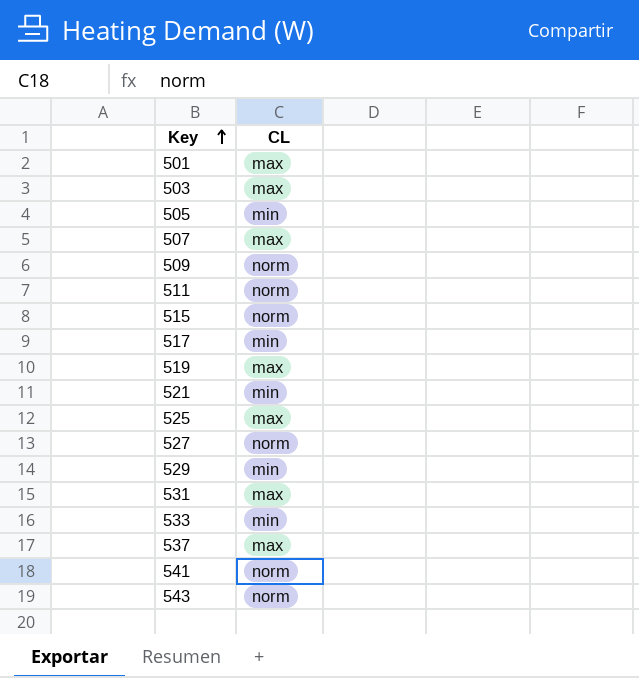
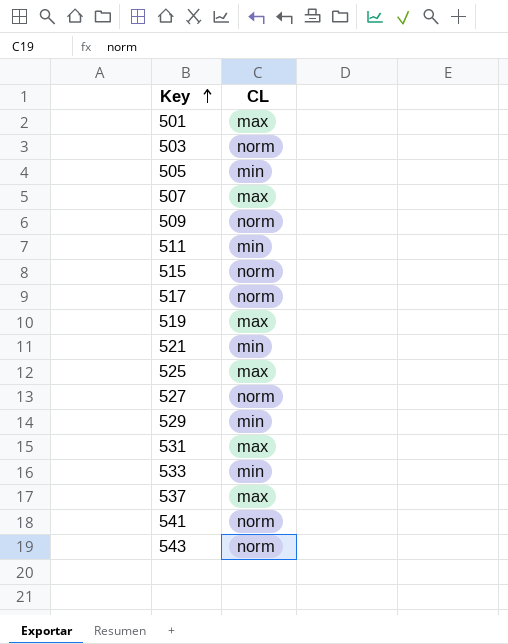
503 | CL: max -> norm
511 | CL: norm -> min
517 | CL: min -> norm

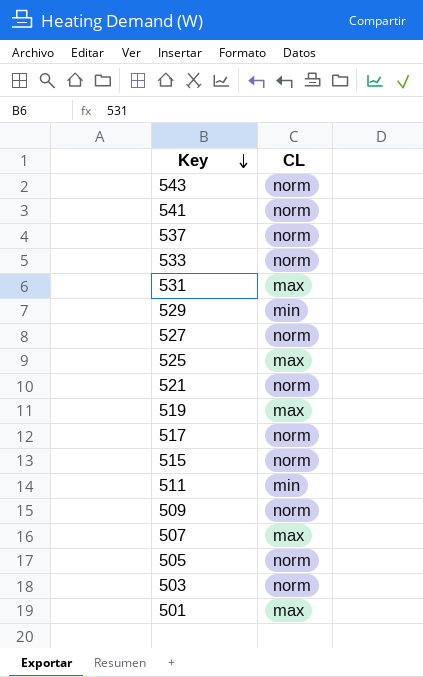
row order: Key ascending -> Key descending
537 | CL: max -> norm
533 | CL: min -> norm
521 | CL: min -> norm
505 | CL: min -> norm

